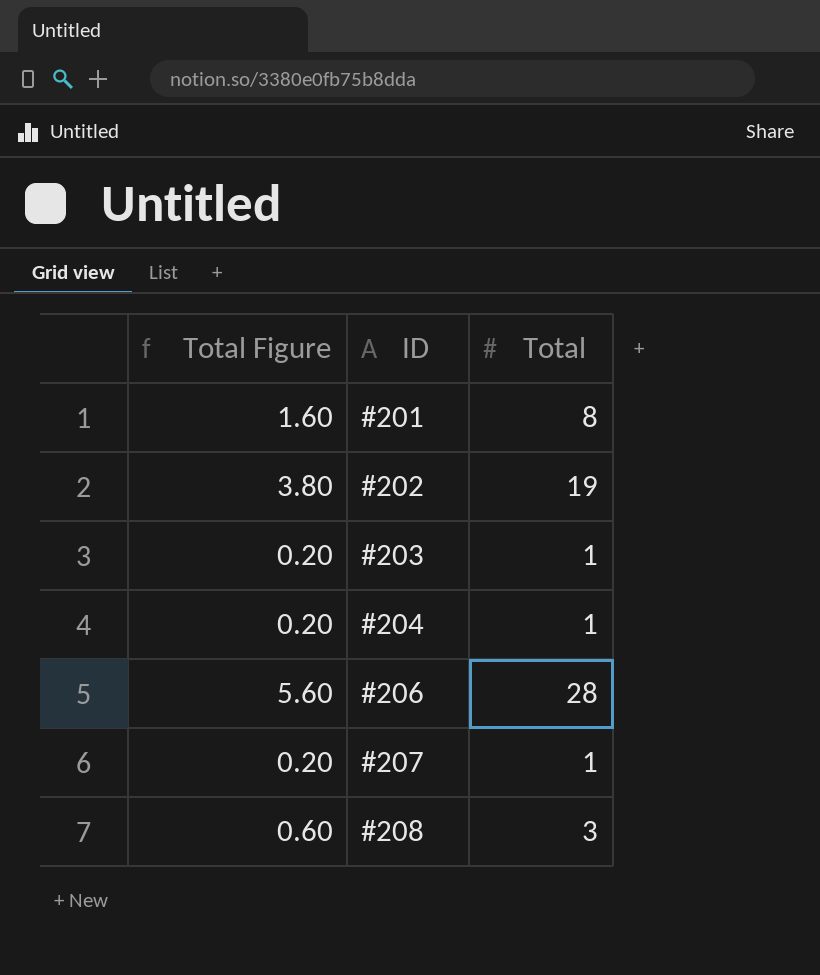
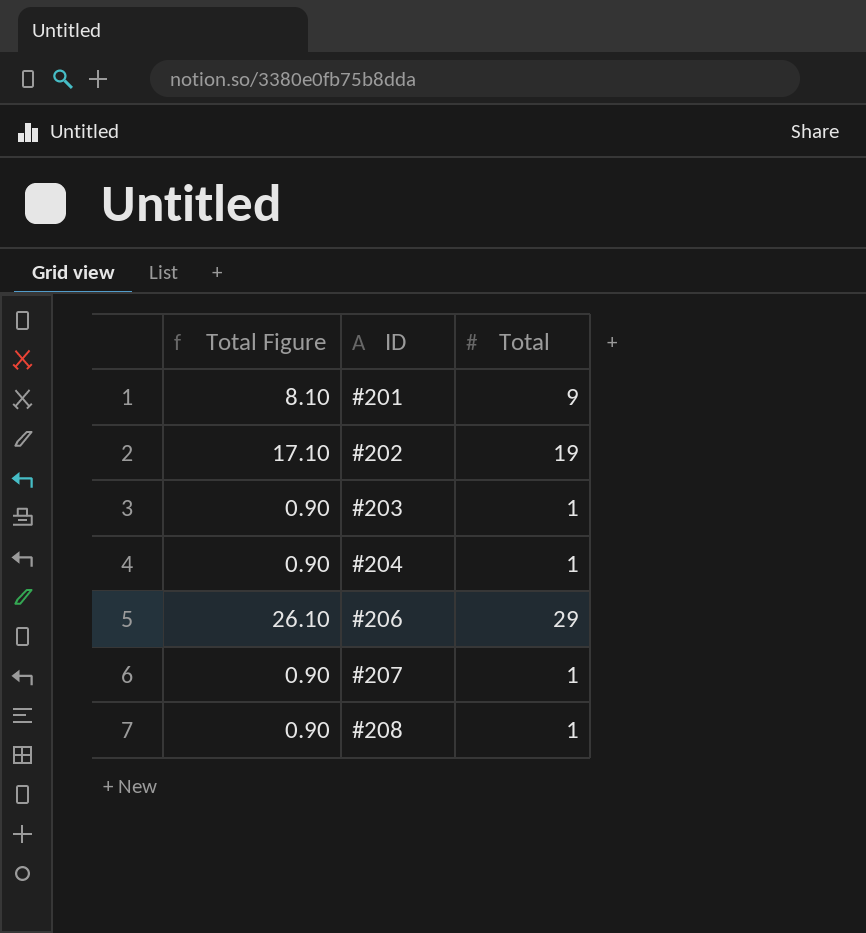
column Total Figure | formula: [Total] * 0.2 -> [Total] * 0.9
#201 | Total: 8 -> 9
#206 | Total: 28 -> 29
#208 | Total: 3 -> 1

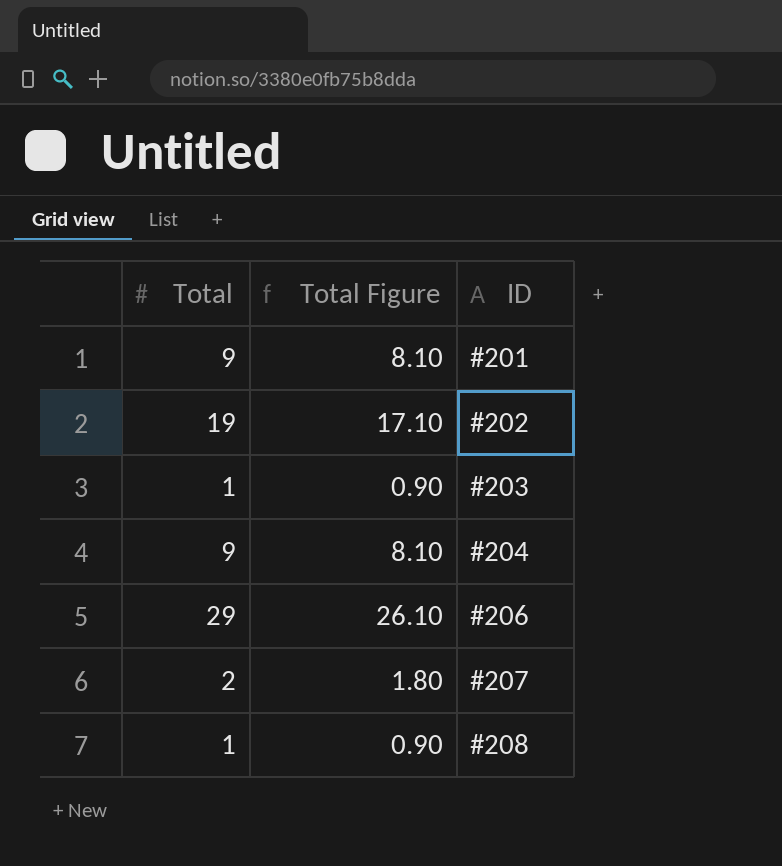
column Total | position: 3 -> 1
#204 | Total: 1 -> 9
#204 | Total Figure: 0.90 -> 8.10
#207 | Total: 1 -> 2
#207 | Total Figure: 0.90 -> 1.80

